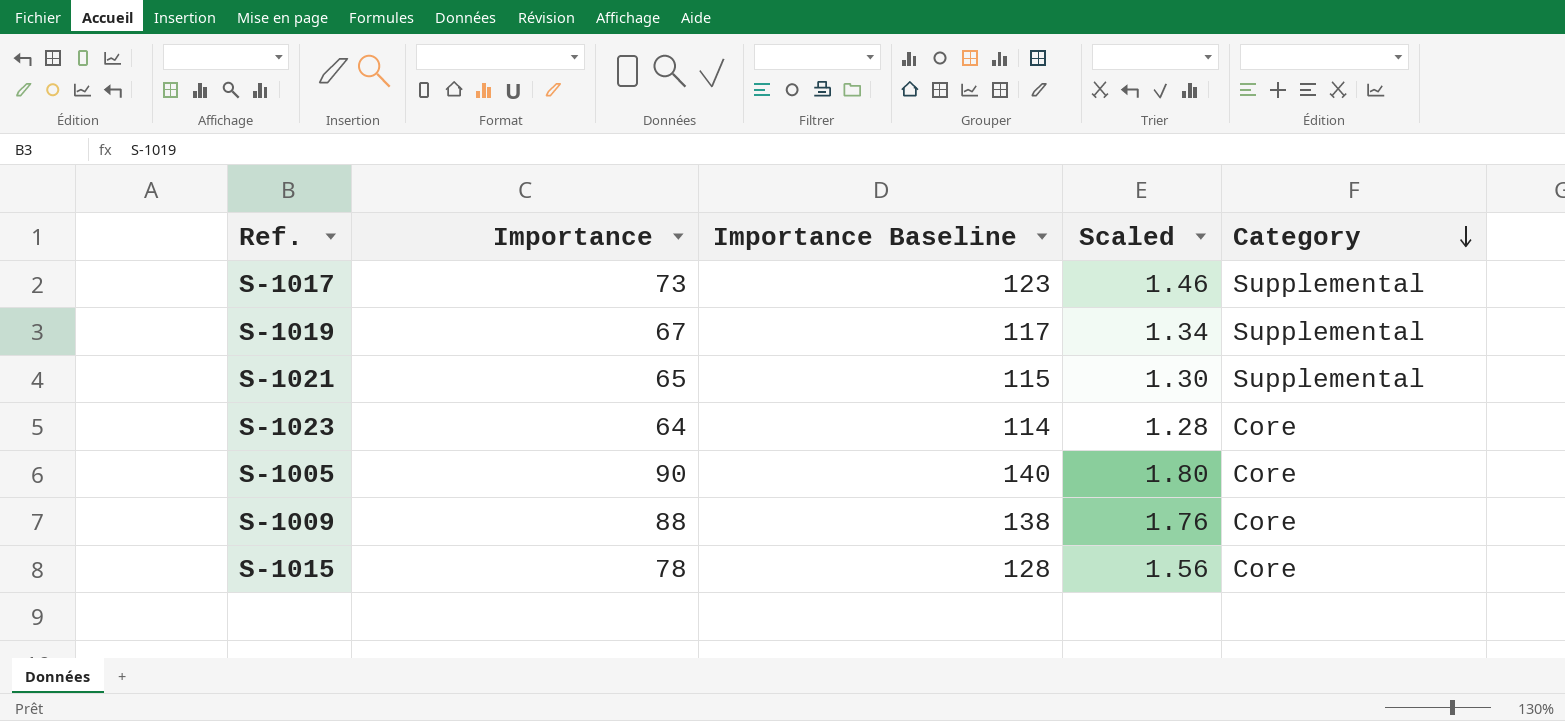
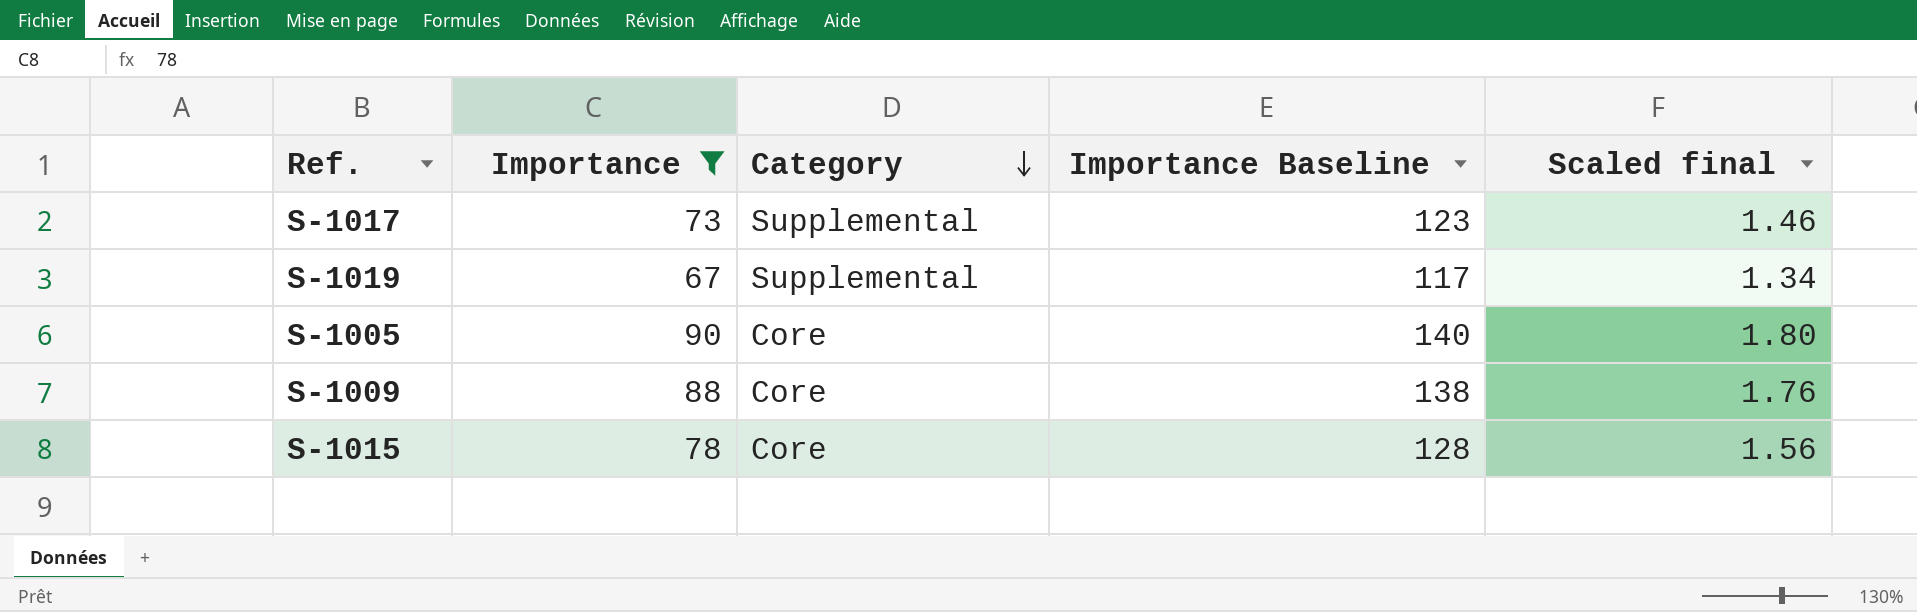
filter: none -> Importance >= 67
column Category | position: 5 -> 3
column name: Scaled -> Scaled final

